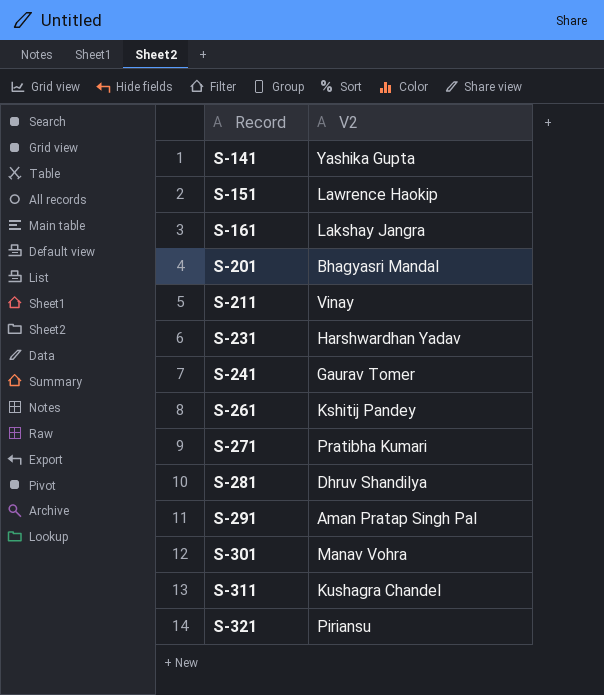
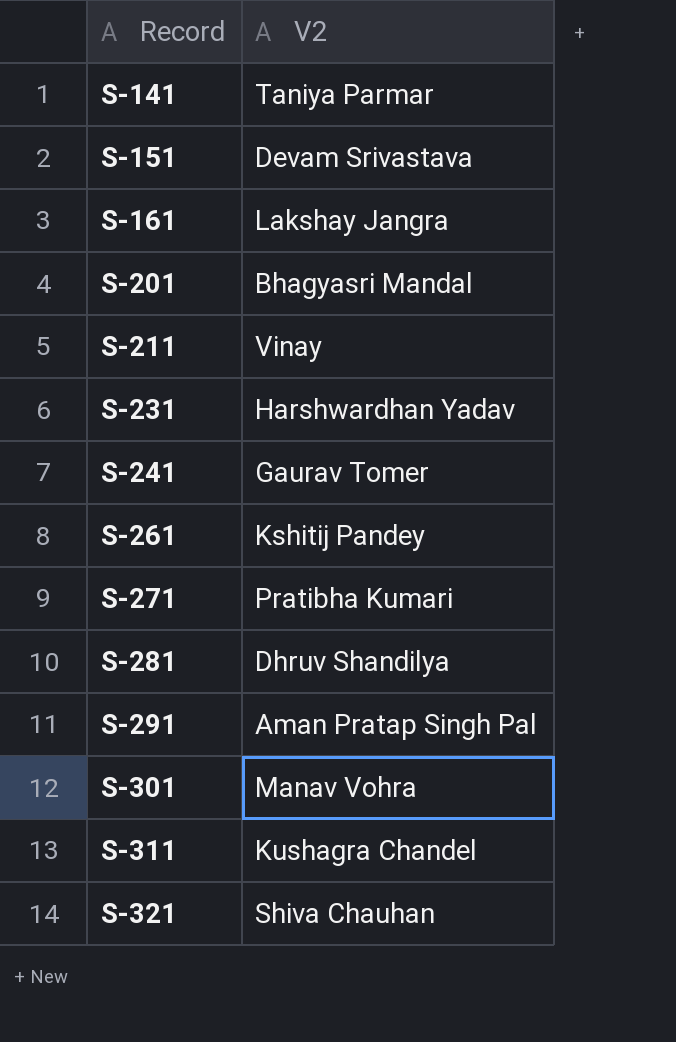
S-141 | V2: Yashika Gupta -> Taniya Parmar
S-151 | V2: Lawrence Haokip -> Devam Srivastava
S-321 | V2: Piriansu -> Shiva Chauhan

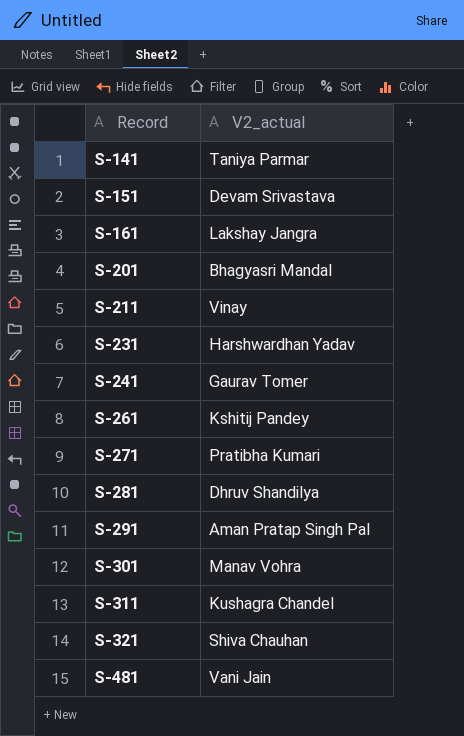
column name: V2 -> V2_actual
row S-481: none -> Vani Jain

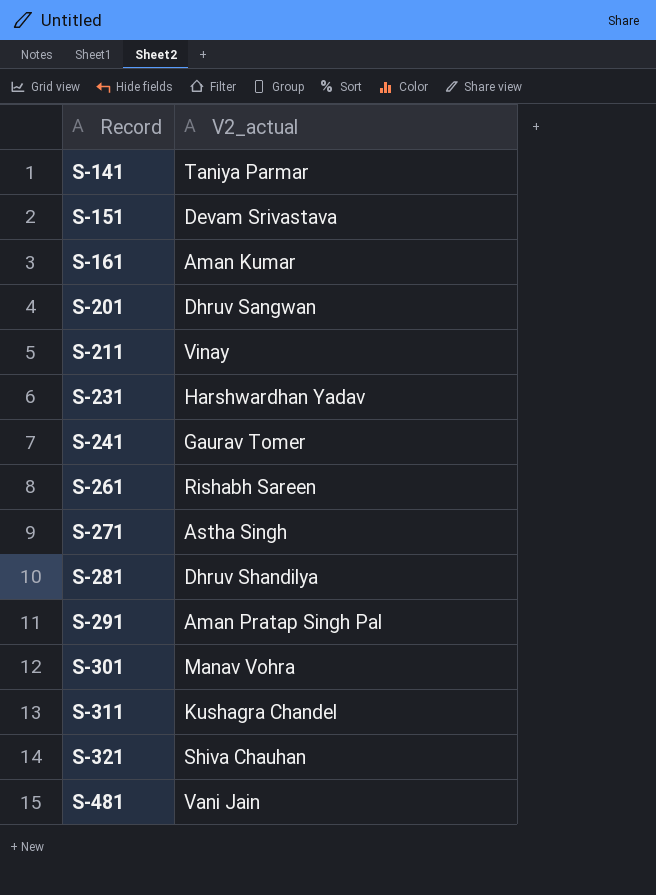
S-161 | V2_actual: Lakshay Jangra -> Aman Kumar
S-201 | V2_actual: Bhagyasri Mandal -> Dhruv Sangwan
S-261 | V2_actual: Kshitij Pandey -> Rishabh Sareen
S-271 | V2_actual: Pratibha Kumari -> Astha Singh

